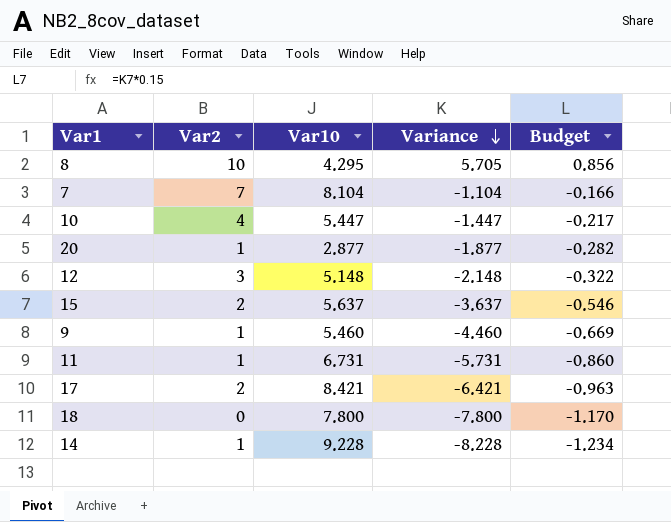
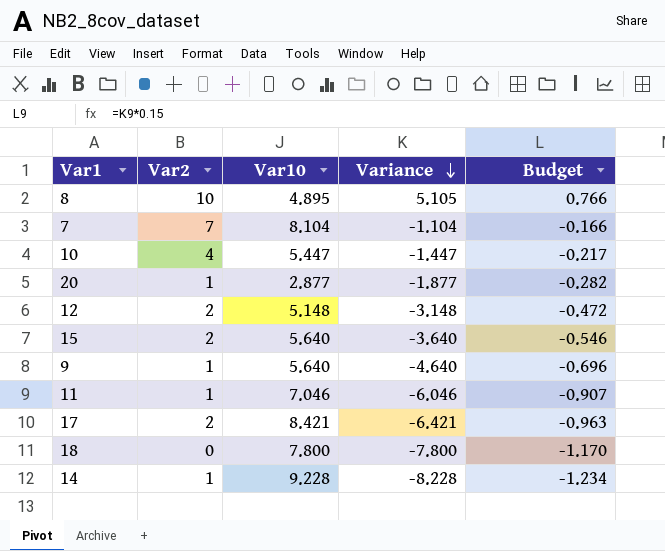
8 | Var10: 4.295 -> 4.895
8 | Variance: 5.705 -> 5.105
8 | Budget: 0.856 -> 0.766
12 | Var2: 3 -> 2
12 | Variance: -2.148 -> -3.148
12 | Budget: -0.322 -> -0.472
15 | Var10: 5.637 -> 5.640
15 | Variance: -3.637 -> -3.640
9 | Var10: 5.460 -> 5.640
9 | Variance: -4.460 -> -4.640
9 | Budget: -0.669 -> -0.696
11 | Var10: 6.731 -> 7.046
11 | Variance: -5.731 -> -6.046
11 | Budget: -0.860 -> -0.907

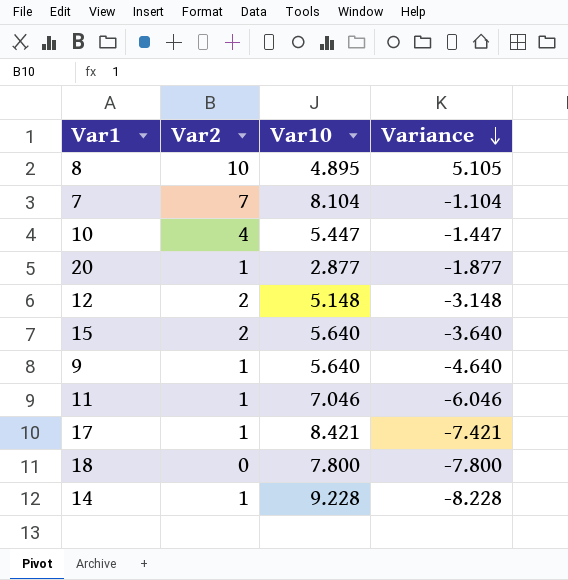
column Budget | formula: [Variance] * 0.15 -> none
17 | Var2: 2 -> 1
17 | Variance: -6.421 -> -7.421

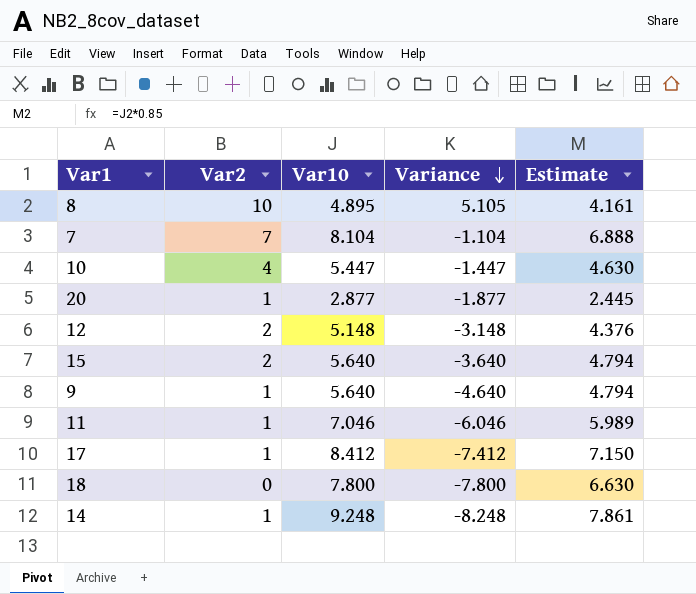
column Estimate | formula: none -> [Var10] * 0.85
17 | Var10: 8.421 -> 8.412
17 | Variance: -7.421 -> -7.412
14 | Var10: 9.228 -> 9.248
14 | Variance: -8.228 -> -8.248

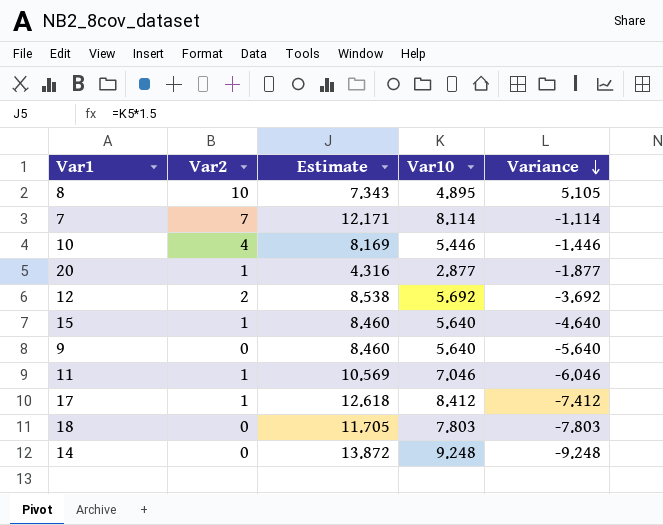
column Estimate | formula: [Var10] * 0.85 -> [Var10] * 1.5
column Estimate | position: 5 -> 3
7 | Var10: 8.104 -> 8.114
7 | Variance: -1.104 -> -1.114
10 | Var10: 5.447 -> 5.446
10 | Variance: -1.447 -> -1.446
12 | Var10: 5.148 -> 5.692
12 | Variance: -3.148 -> -3.692
15 | Var2: 2 -> 1
15 | Variance: -3.640 -> -4.640
9 | Var2: 1 -> 0
9 | Variance: -4.640 -> -5.640
18 | Var10: 7.800 -> 7.803
18 | Variance: -7.800 -> -7.803
14 | Var2: 1 -> 0
14 | Variance: -8.248 -> -9.248

